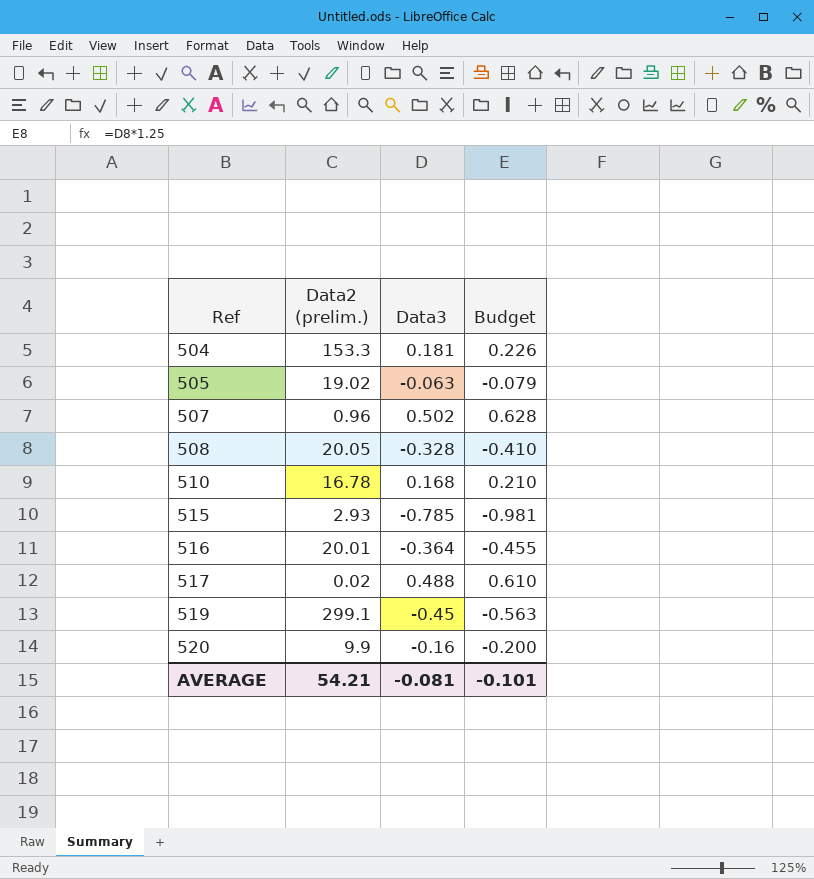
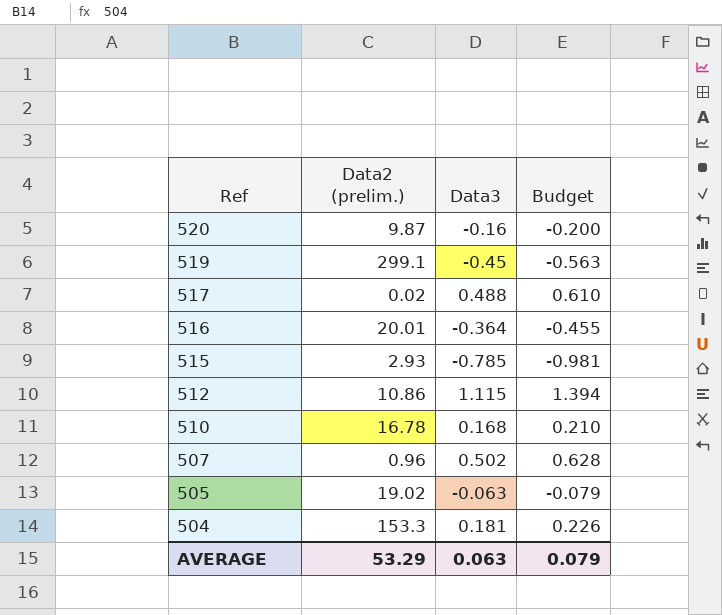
row order: Ref ascending -> Ref descending
row 508: 20.05 | -0.328 | -0.410 -> none
520 | Data2 (prelim.): 9.9 -> 9.87
row 512: none -> 10.86 | 1.115 | 1.394
AVERAGE | Data2 (prelim.): 54.21 -> 53.29
AVERAGE | Data3: -0.081 -> 0.063
AVERAGE | Budget: -0.101 -> 0.079

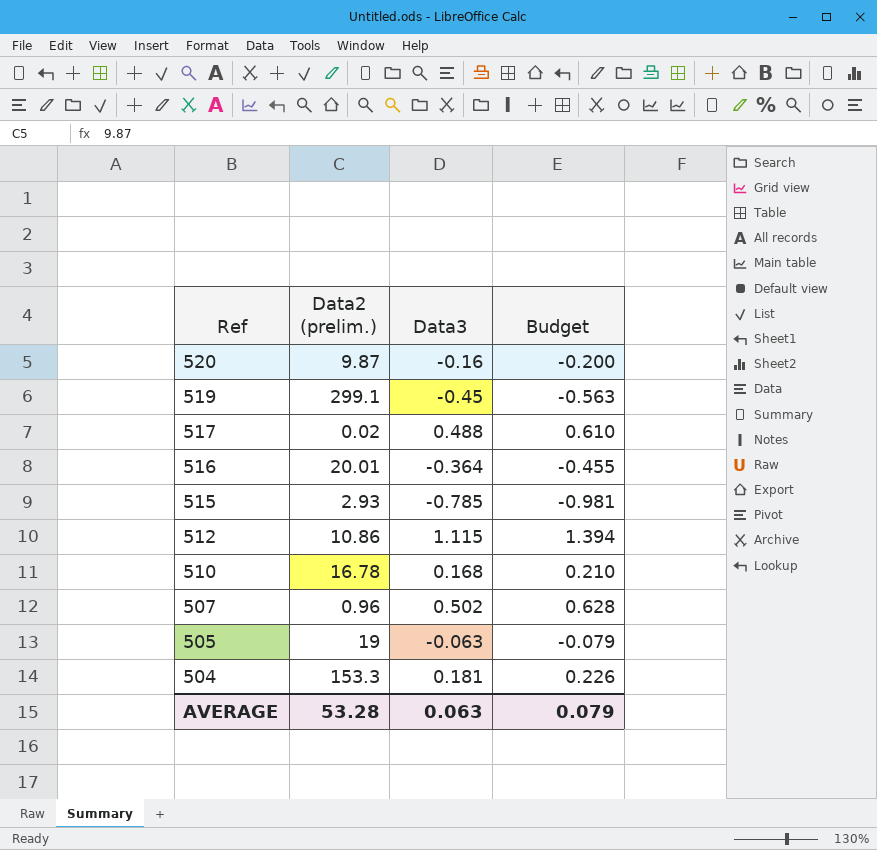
505 | Data2 (prelim.): 19.02 -> 19
AVERAGE | Data2 (prelim.): 53.29 -> 53.28

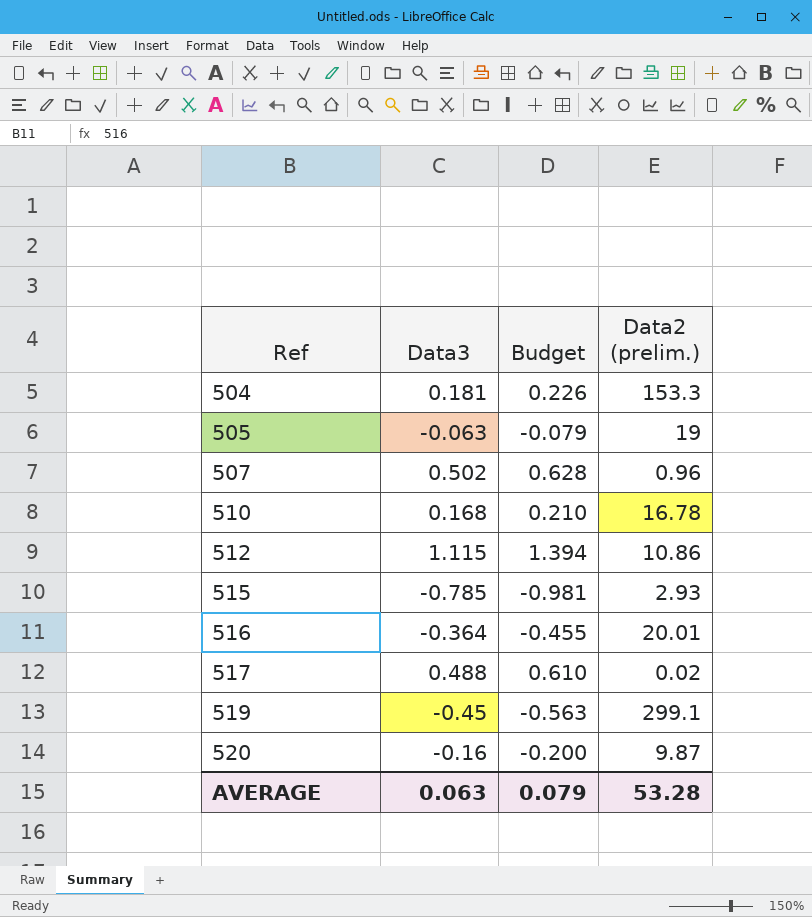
row order: Ref descending -> Ref ascending
column Data2 (prelim.) | position: 2 -> 4

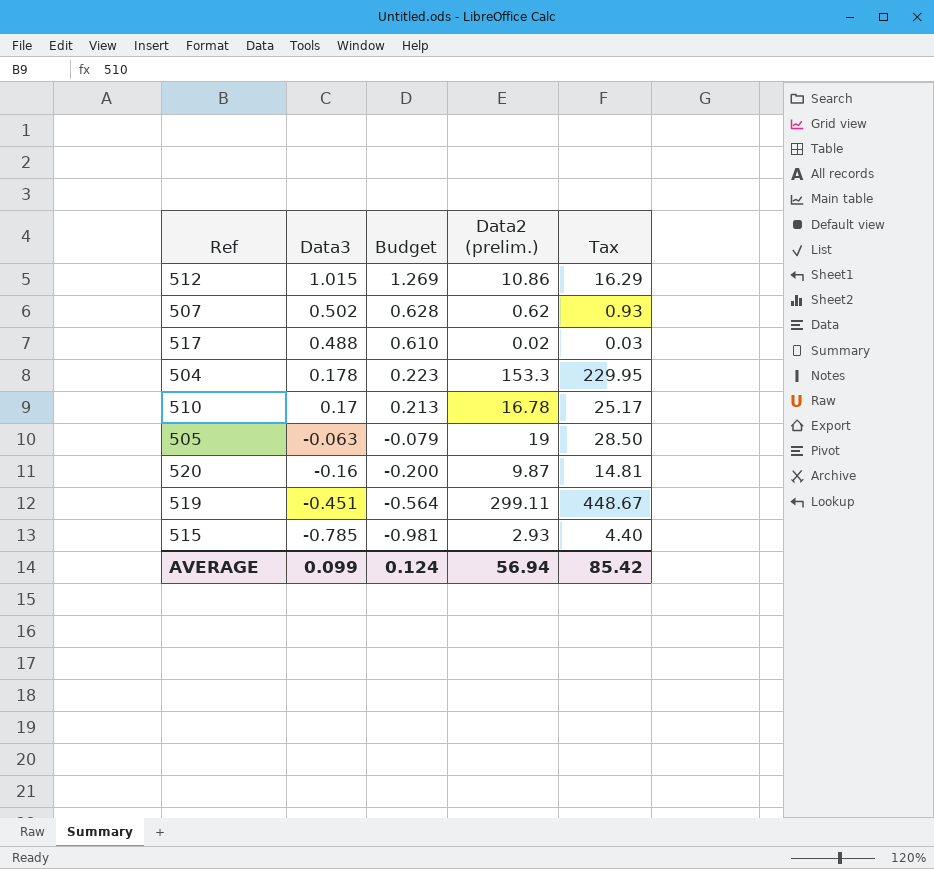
row order: Ref ascending -> Data3 descending
column Tax | formula: none -> [Data2 (prelim.)] * 1.5
row 516: -0.364 | -0.455 | 20.01 -> none
512 | Data3: 1.115 -> 1.015
512 | Budget: 1.394 -> 1.269
507 | Data2 (prelim.): 0.96 -> 0.62
504 | Data3: 0.181 -> 0.178
504 | Budget: 0.226 -> 0.223
510 | Data3: 0.168 -> 0.17
510 | Budget: 0.210 -> 0.213
519 | Data3: -0.45 -> -0.451
519 | Budget: -0.563 -> -0.564
519 | Data2 (prelim.): 299.1 -> 299.11
AVERAGE | Data3: 0.063 -> 0.099
AVERAGE | Budget: 0.079 -> 0.124
AVERAGE | Data2 (prelim.): 53.28 -> 56.94

